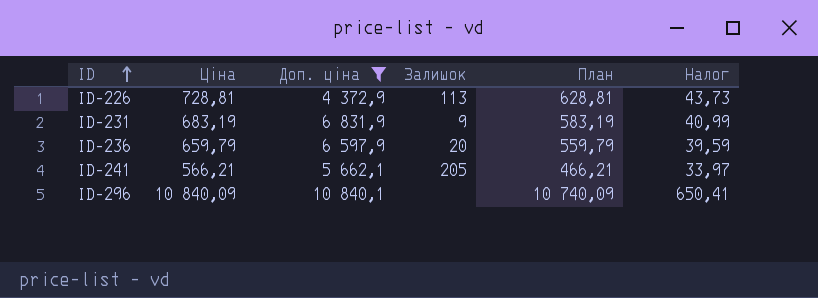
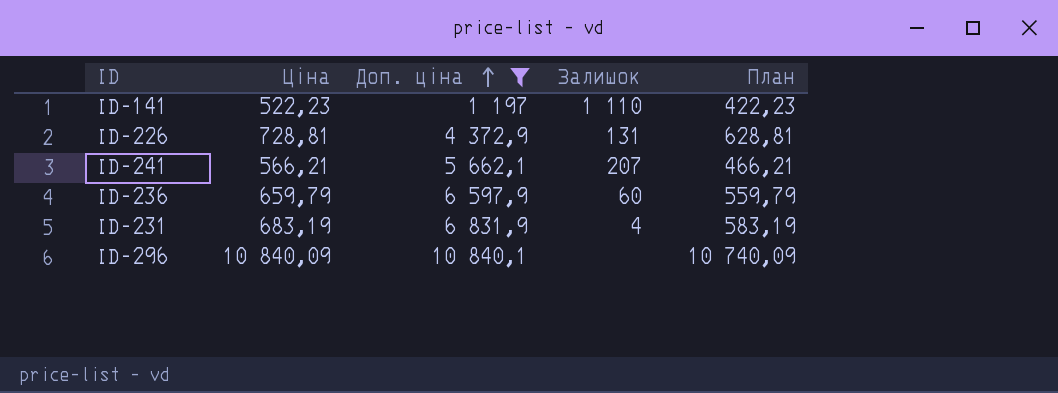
row order: ID ascending -> Доп. ціна ascending
column Налог | formula: [Ціна] * 0,06 -> none
row ID-141: none -> 522,23 | 1 197 | 1 110 | 422,23
ID-226 | Залишок: 113 -> 131
ID-241 | Залишок: 205 -> 207
ID-236 | Залишок: 20 -> 60
ID-231 | Залишок: 9 -> 4

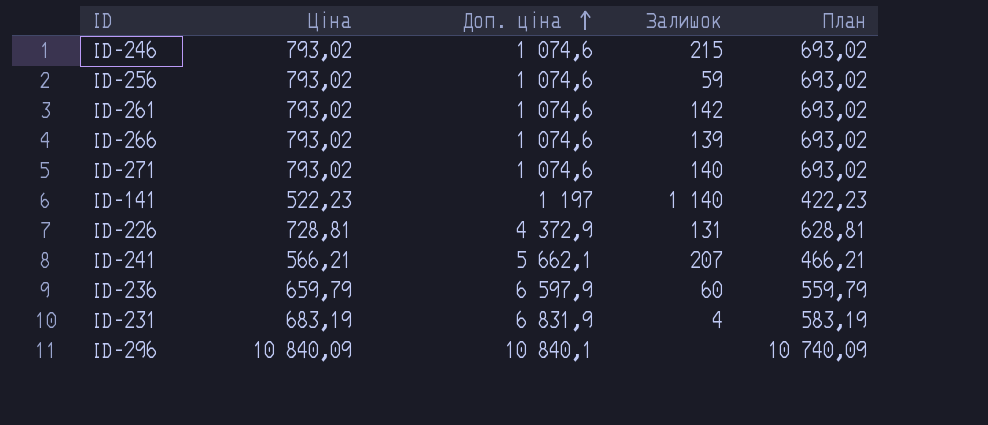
filter: Доп. ціна != 1 074,6 -> none
ID-141 | Залишок: 1 110 -> 1 140

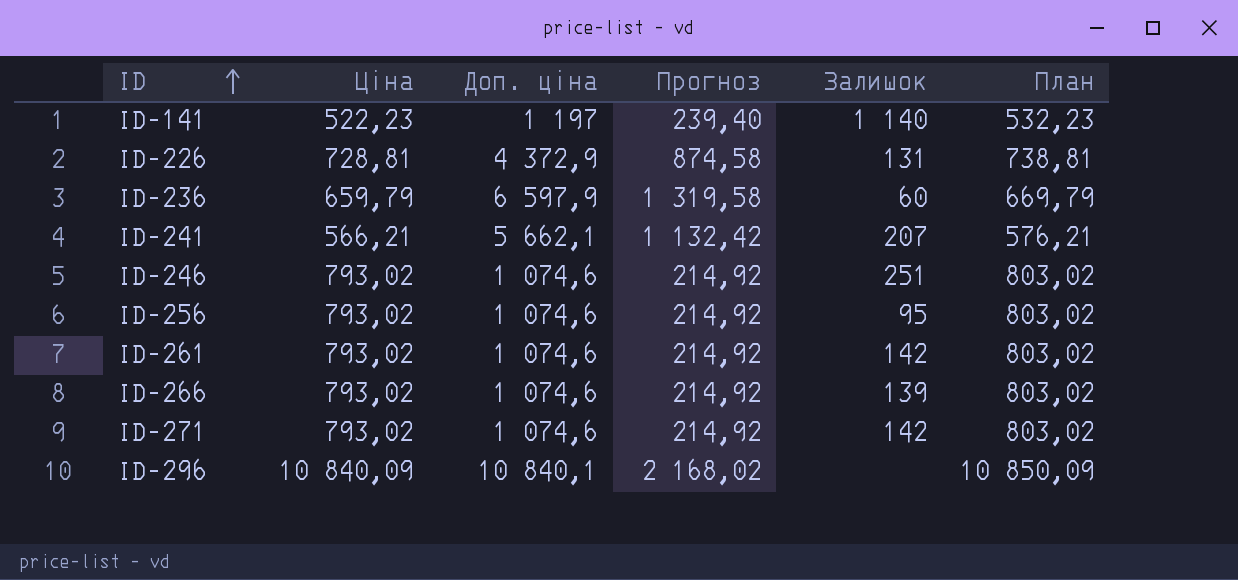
row order: Доп. ціна ascending -> ID ascending
column Прогноз | formula: none -> [Доп. ціна] * 0,2
column План | formula: [Ціна] - 100 -> [Ціна] + 10
row ID-231: 683,19 | 6 831,9 | 4 | 583,19 -> none
ID-246 | Залишок: 215 -> 251
ID-256 | Залишок: 59 -> 95
ID-271 | Залишок: 140 -> 142

